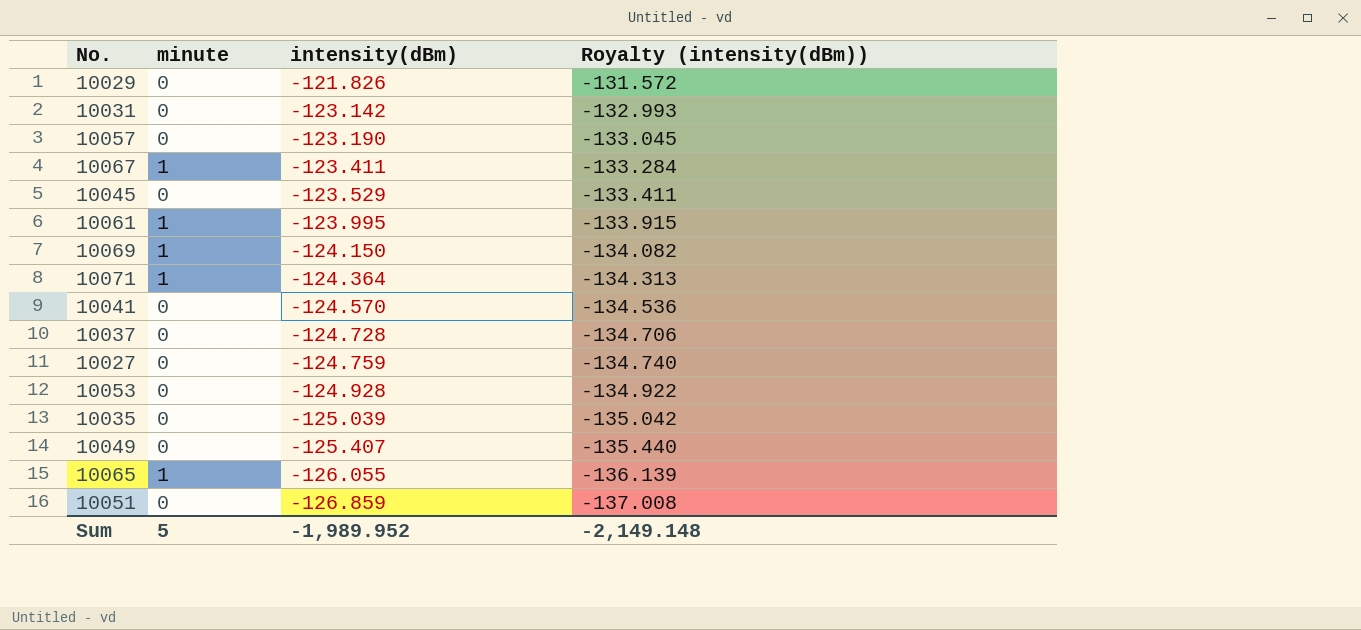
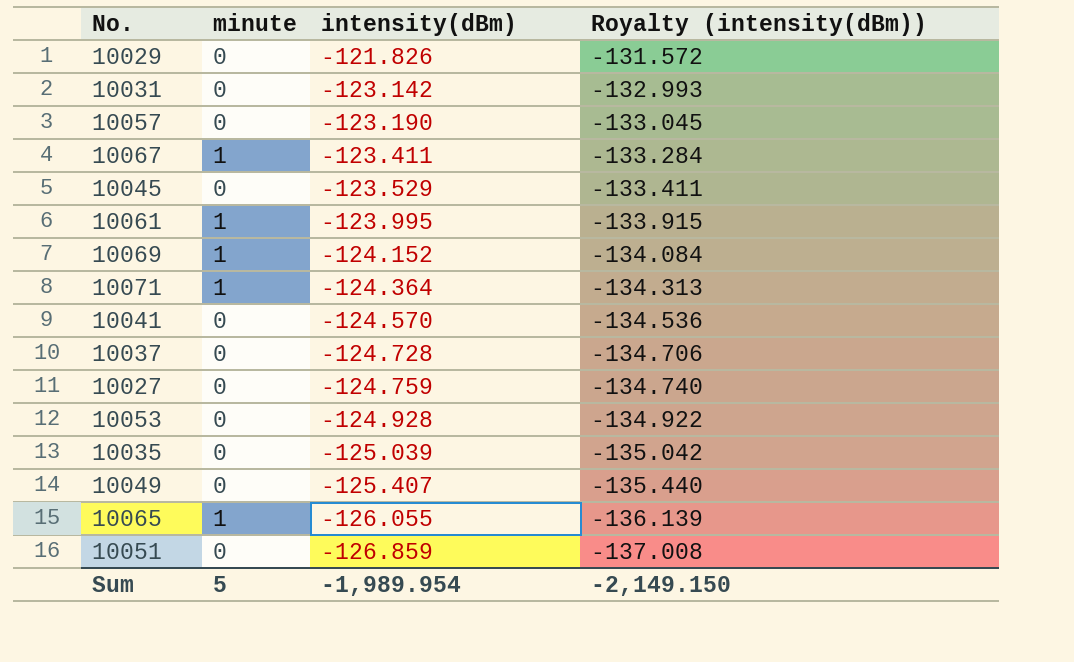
10069 | intensity(dBm): -124.150 -> -124.152
10069 | Royalty (intensity(dBm)): -134.082 -> -134.084
Sum | intensity(dBm): -1,989.952 -> -1,989.954
Sum | Royalty (intensity(dBm)): -2,149.148 -> -2,149.150

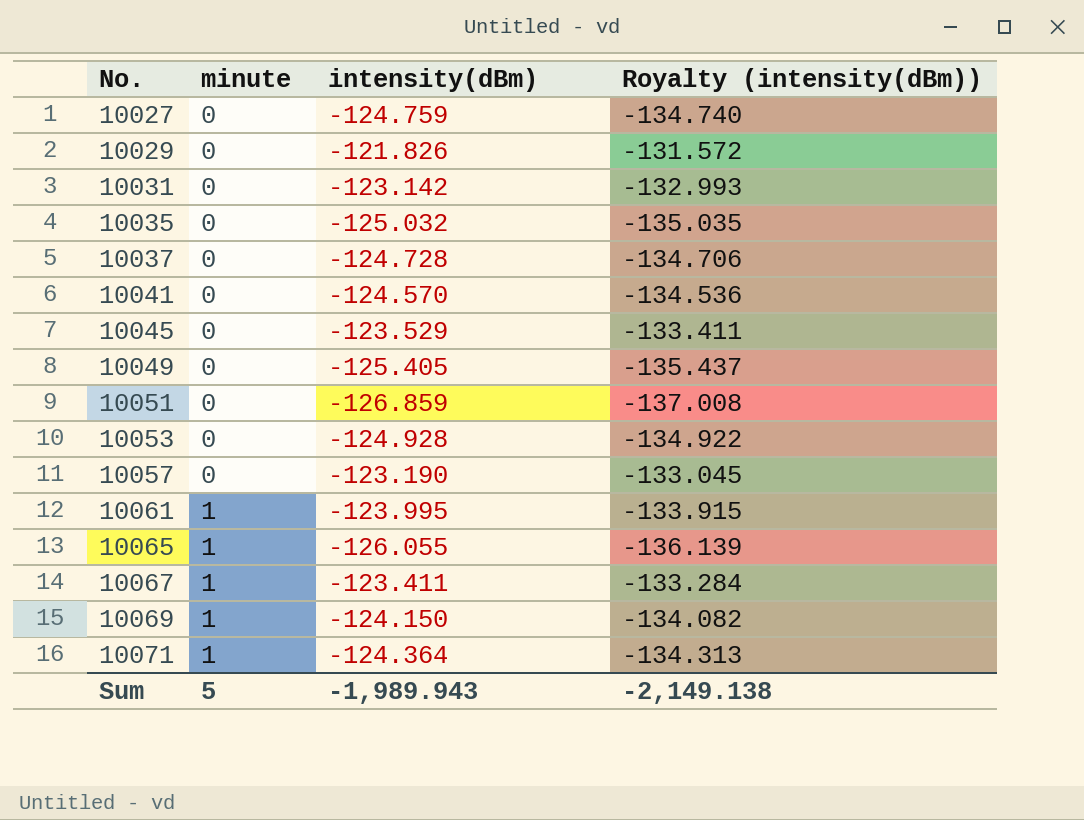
row order: intensity(dBm) descending -> No. ascending
10035 | intensity(dBm): -125.039 -> -125.032
10035 | Royalty (intensity(dBm)): -135.042 -> -135.035
10049 | intensity(dBm): -125.407 -> -125.405
10049 | Royalty (intensity(dBm)): -135.440 -> -135.437
10069 | intensity(dBm): -124.152 -> -124.150
10069 | Royalty (intensity(dBm)): -134.084 -> -134.082
Sum | intensity(dBm): -1,989.954 -> -1,989.943
Sum | Royalty (intensity(dBm)): -2,149.150 -> -2,149.138

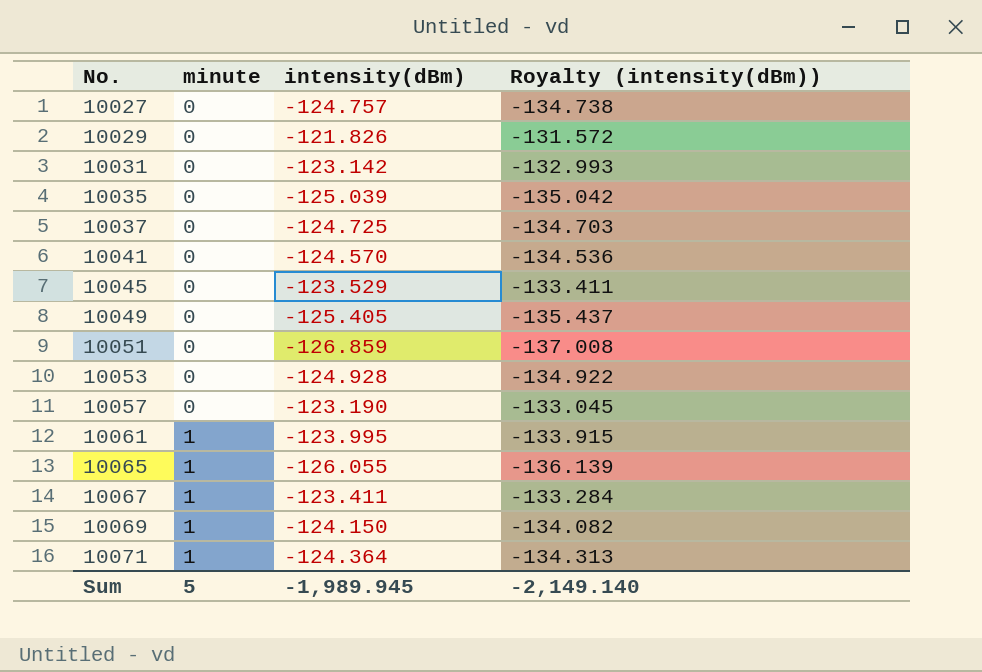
10027 | intensity(dBm): -124.759 -> -124.757
10027 | Royalty (intensity(dBm)): -134.740 -> -134.738
10035 | intensity(dBm): -125.032 -> -125.039
10035 | Royalty (intensity(dBm)): -135.035 -> -135.042
10037 | intensity(dBm): -124.728 -> -124.725
10037 | Royalty (intensity(dBm)): -134.706 -> -134.703
Sum | intensity(dBm): -1,989.943 -> -1,989.945
Sum | Royalty (intensity(dBm)): -2,149.138 -> -2,149.140

